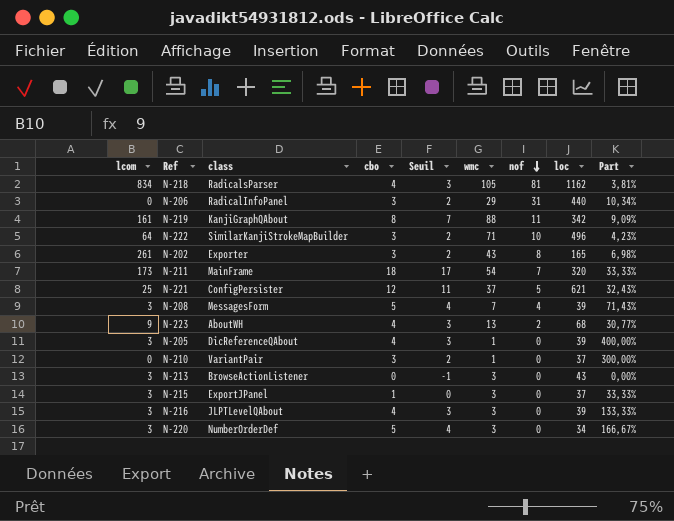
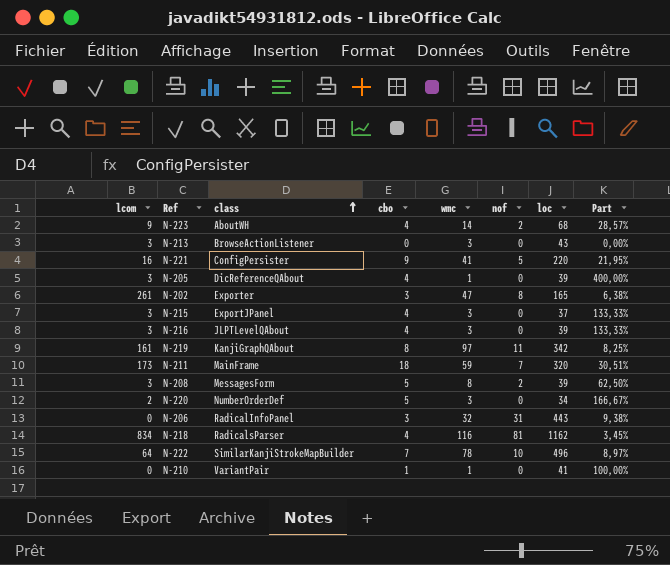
row order: nof descending -> class ascending
column Seuil | formula: [cbo] - 1 -> none
N-223 | wmc: 13 -> 14
N-223 | Part: 30,77% -> 28,57%
N-221 | lcom: 25 -> 16
N-221 | cbo: 12 -> 9
N-221 | wmc: 37 -> 41
N-221 | loc: 621 -> 220
N-221 | Part: 32,43% -> 21,95%
N-202 | wmc: 43 -> 47
N-202 | Part: 6,98% -> 6,38%
N-215 | cbo: 1 -> 4
N-215 | Part: 33,33% -> 133,33%
N-219 | wmc: 88 -> 97
N-219 | Part: 9,09% -> 8,25%
N-211 | wmc: 54 -> 59
N-211 | Part: 33,33% -> 30,51%
N-208 | wmc: 7 -> 8
N-208 | nof: 4 -> 2
N-208 | Part: 71,43% -> 62,50%
N-220 | lcom: 3 -> 2
N-206 | wmc: 29 -> 32
N-206 | loc: 440 -> 443
N-206 | Part: 10,34% -> 9,38%
N-218 | wmc: 105 -> 116
N-218 | Part: 3,81% -> 3,45%
N-222 | cbo: 3 -> 7
N-222 | wmc: 71 -> 78
N-222 | Part: 4,23% -> 8,97%
N-210 | cbo: 3 -> 1
N-210 | loc: 37 -> 41
N-210 | Part: 300,00% -> 100,00%

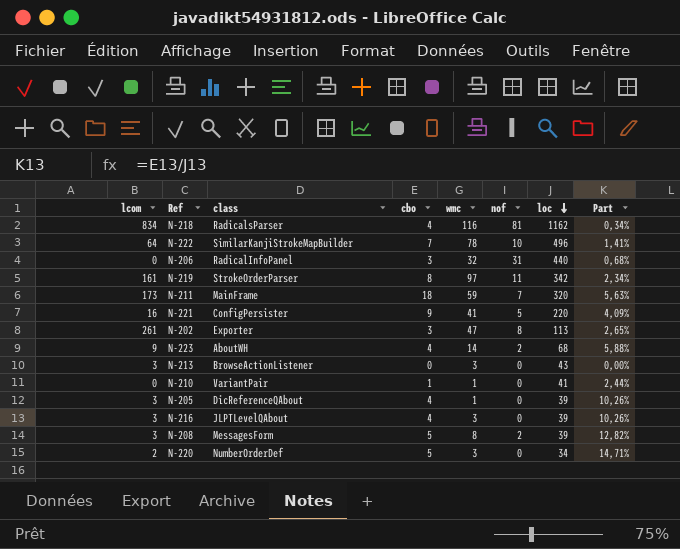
row order: class ascending -> loc descending
column Part | formula: [cbo] / [wmc] -> [cbo] / [loc]
row N-215: 3 | ExportJPanel | 4 | 3 | 0 | 37 | 133,33% -> none
N-206 | loc: 443 -> 440
N-219 | class: KanjiGraphQAbout -> StrokeOrderParser
N-202 | loc: 165 -> 113

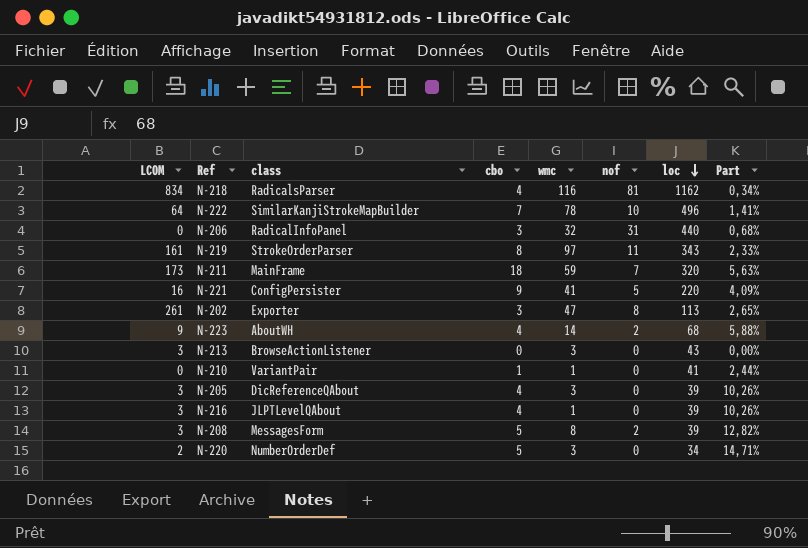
column name: lcom -> LCOM
N-219 | loc: 342 -> 343
N-219 | Part: 2,34% -> 2,33%
N-205 | wmc: 1 -> 3
N-216 | wmc: 3 -> 1

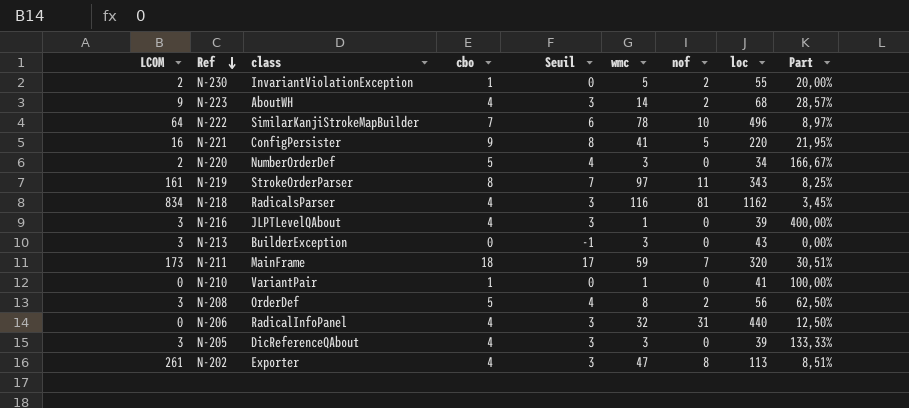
row order: loc descending -> Ref descending
column Seuil | formula: none -> [cbo] - 1
column Part | formula: [cbo] / [loc] -> [cbo] / [wmc]
row N-230: none -> 2 | InvariantViolationException | 1 | 0 | 5 | 2 | 55 | 20,00%
N-213 | class: BrowseActionListener -> BuilderException
N-208 | class: MessagesForm -> OrderDef
N-208 | loc: 39 -> 56
N-206 | cbo: 3 -> 4
N-202 | cbo: 3 -> 4

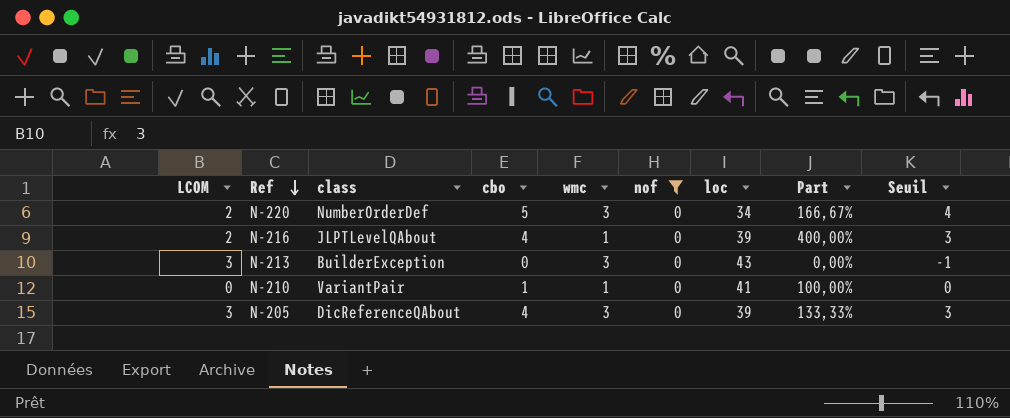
filter: none -> nof = 0
column Seuil | position: 5 -> 9
N-216 | LCOM: 3 -> 2

